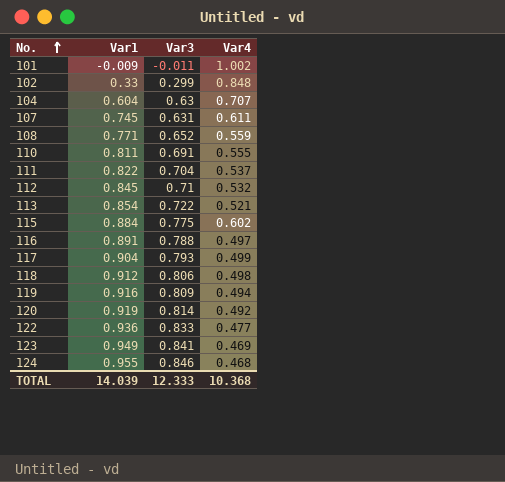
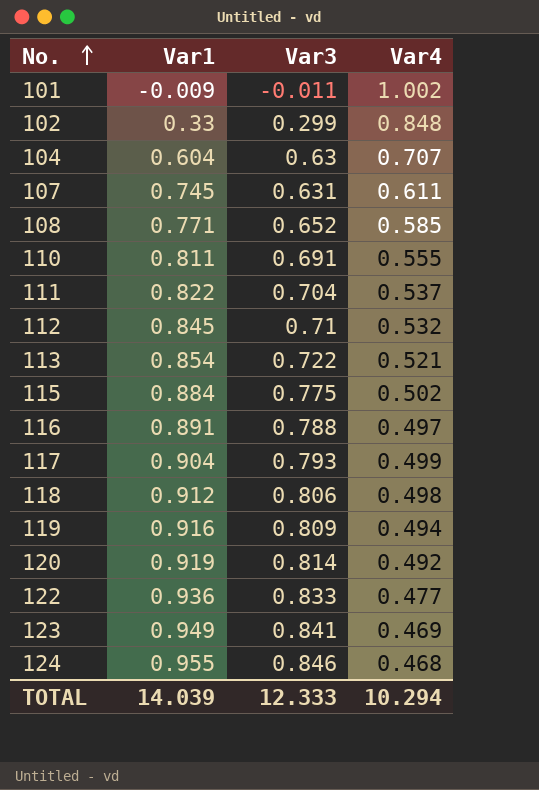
108 | Var4: 0.559 -> 0.585
115 | Var4: 0.602 -> 0.502
TOTAL | Var4: 10.368 -> 10.294

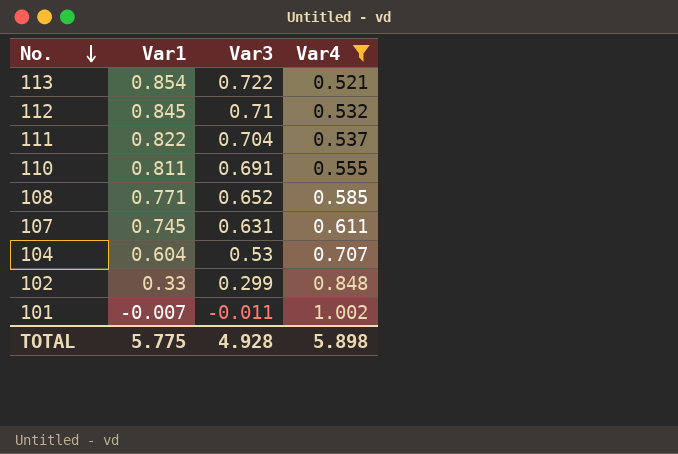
filter: none -> Var4 >= 0.521
row order: No. ascending -> No. descending
104 | Var3: 0.63 -> 0.53
101 | Var1: -0.009 -> -0.007
TOTAL | Var1: 14.039 -> 5.775
TOTAL | Var3: 12.333 -> 4.928
TOTAL | Var4: 10.294 -> 5.898

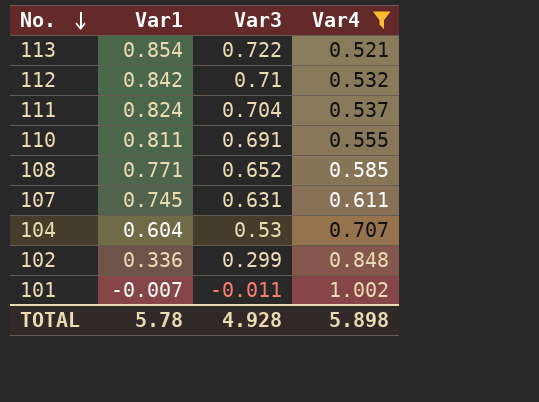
112 | Var1: 0.845 -> 0.842
111 | Var1: 0.822 -> 0.824
102 | Var1: 0.33 -> 0.336
TOTAL | Var1: 5.775 -> 5.78

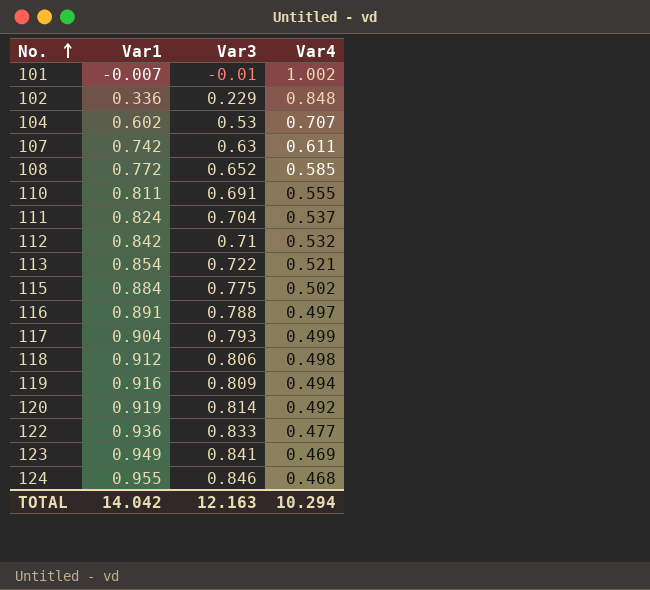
filter: Var4 >= 0.521 -> none
row order: No. descending -> No. ascending
101 | Var3: -0.011 -> -0.01
102 | Var3: 0.299 -> 0.229
104 | Var1: 0.604 -> 0.602
107 | Var1: 0.745 -> 0.742
107 | Var3: 0.631 -> 0.63
108 | Var1: 0.771 -> 0.772
TOTAL | Var1: 5.78 -> 14.042
TOTAL | Var3: 4.928 -> 12.163
TOTAL | Var4: 5.898 -> 10.294

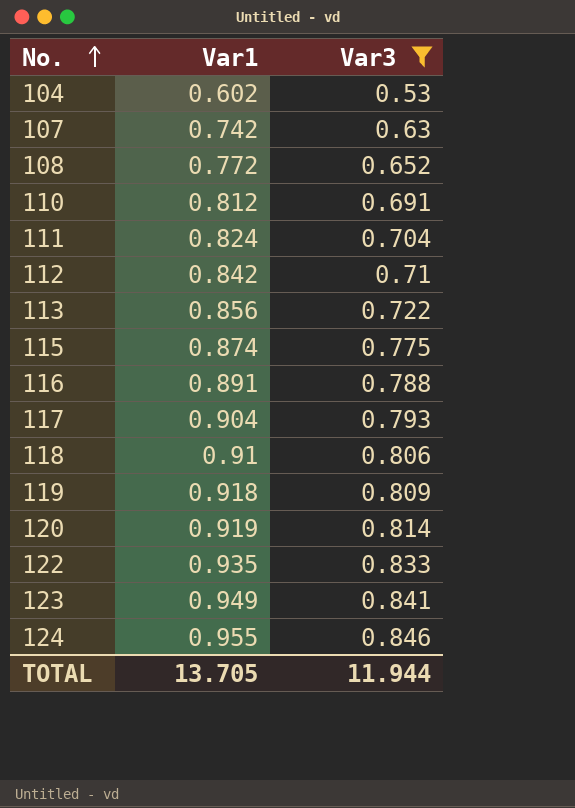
filter: none -> Var3 >= 0.53
column Var4 | position: 4 -> none
110 | Var1: 0.811 -> 0.812
113 | Var1: 0.854 -> 0.856
115 | Var1: 0.884 -> 0.874
118 | Var1: 0.912 -> 0.91
119 | Var1: 0.916 -> 0.918
122 | Var1: 0.936 -> 0.935
TOTAL | Var1: 14.042 -> 13.705
TOTAL | Var3: 12.163 -> 11.944

